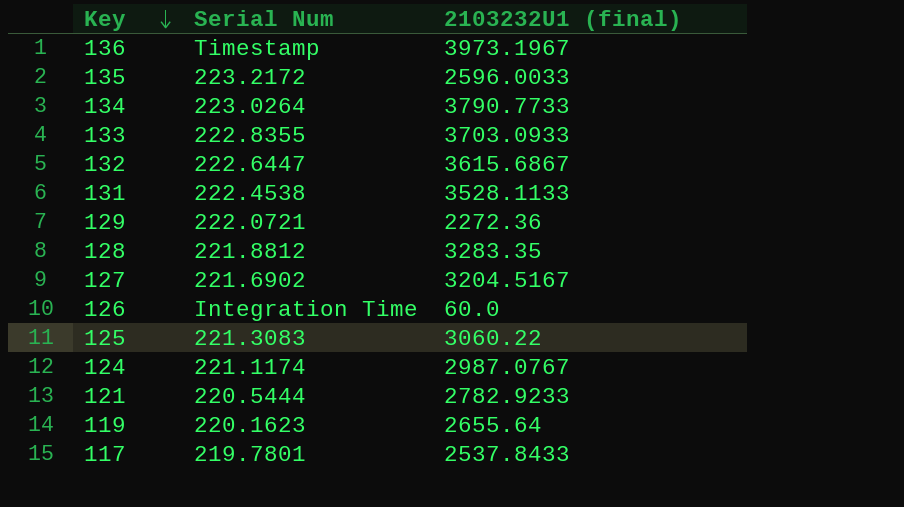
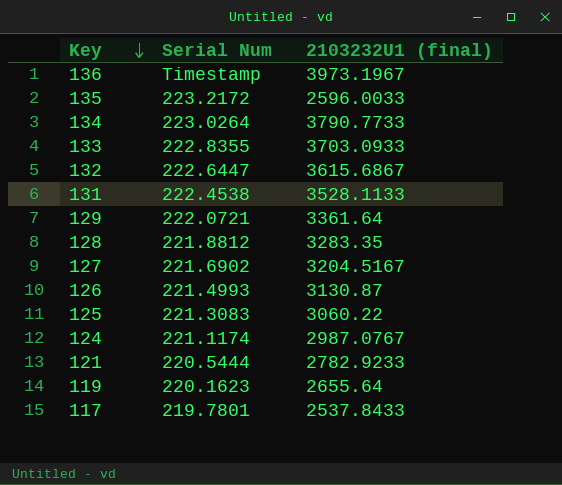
129 | 2103232U1 (final): 2272.36 -> 3361.64
126 | Serial Num: Integration Time -> 221.4993
126 | 2103232U1 (final): 60.0 -> 3130.87

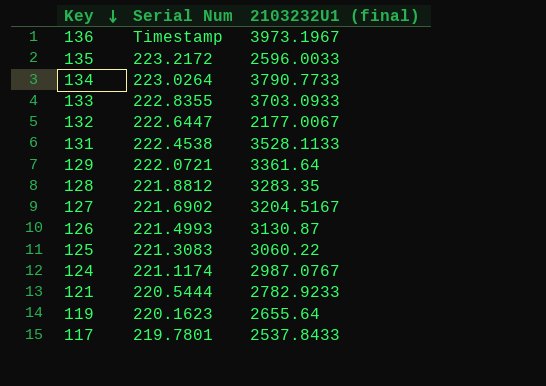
132 | 2103232U1 (final): 3615.6867 -> 2177.0067

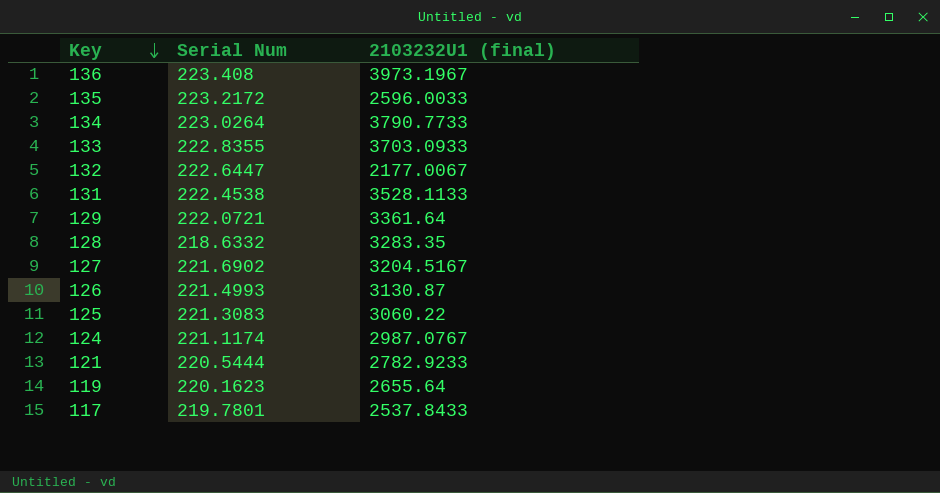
136 | Serial Num: Timestamp -> 223.408
128 | Serial Num: 221.8812 -> 218.6332

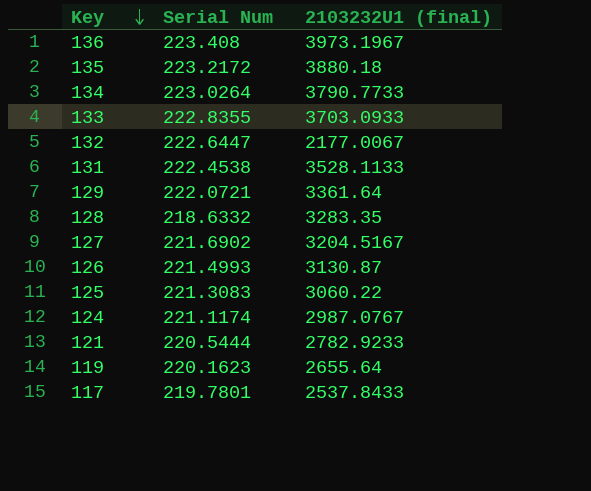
135 | 2103232U1 (final): 2596.0033 -> 3880.18

